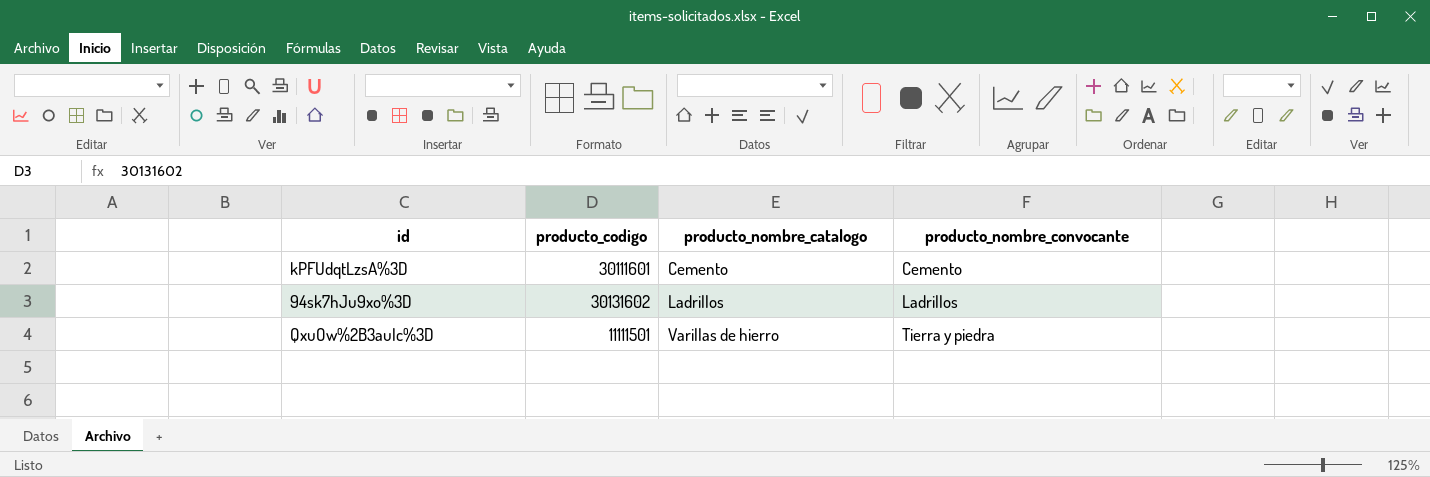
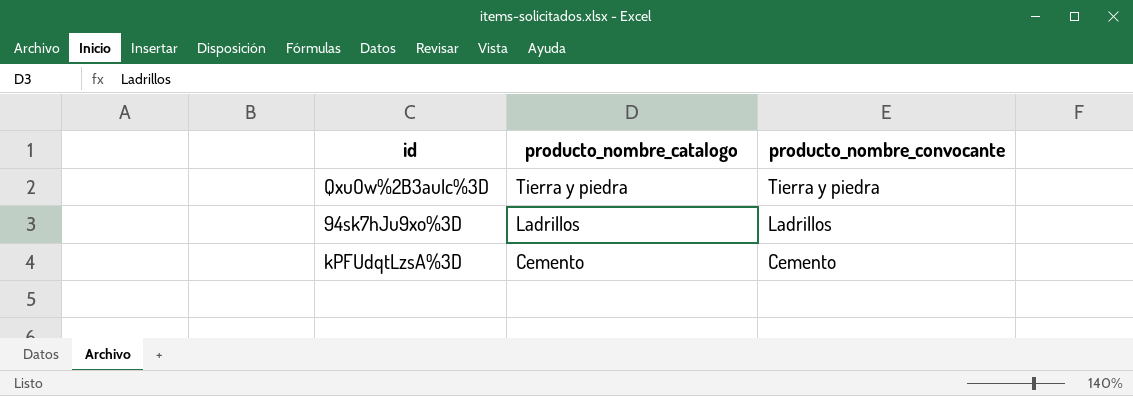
row order: producto_nombre_catalogo ascending -> producto_nombre_catalogo descending
column producto_codigo | position: 2 -> none
QxuOw%2B3aulc%3D | producto_nombre_catalogo: Varillas de hierro -> Tierra y piedra

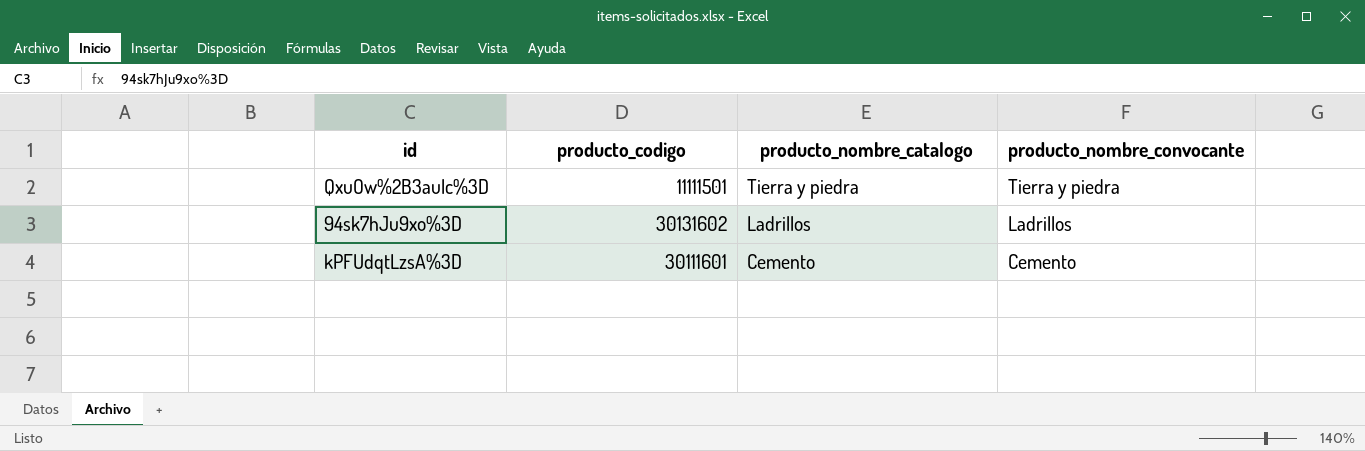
column producto_codigo | position: none -> 2

